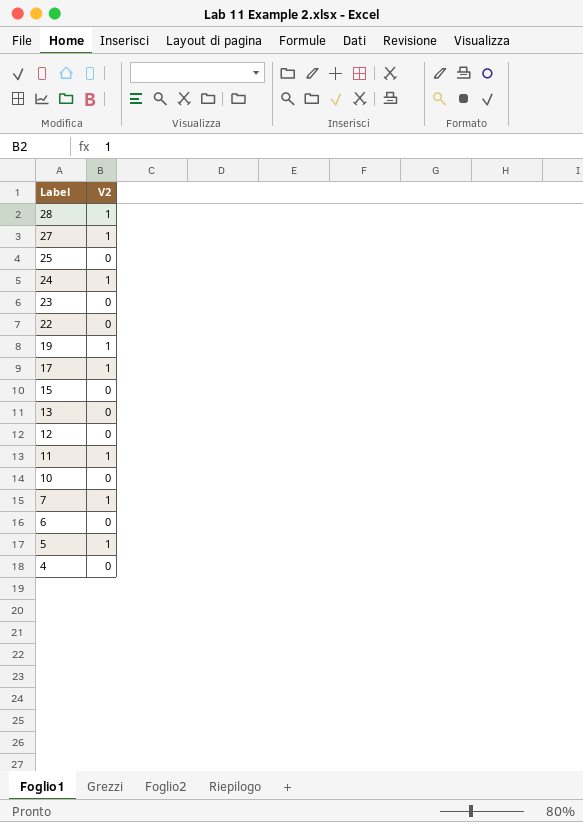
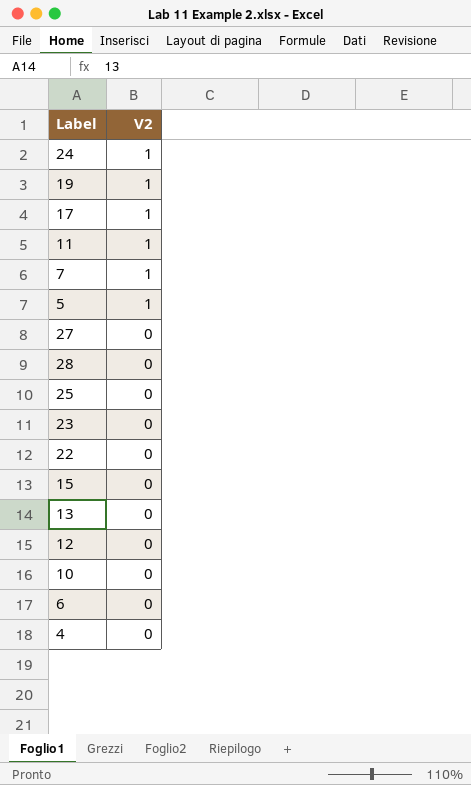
row order: Label descending -> V2 descending
27 | V2: 1 -> 0
28 | V2: 1 -> 0

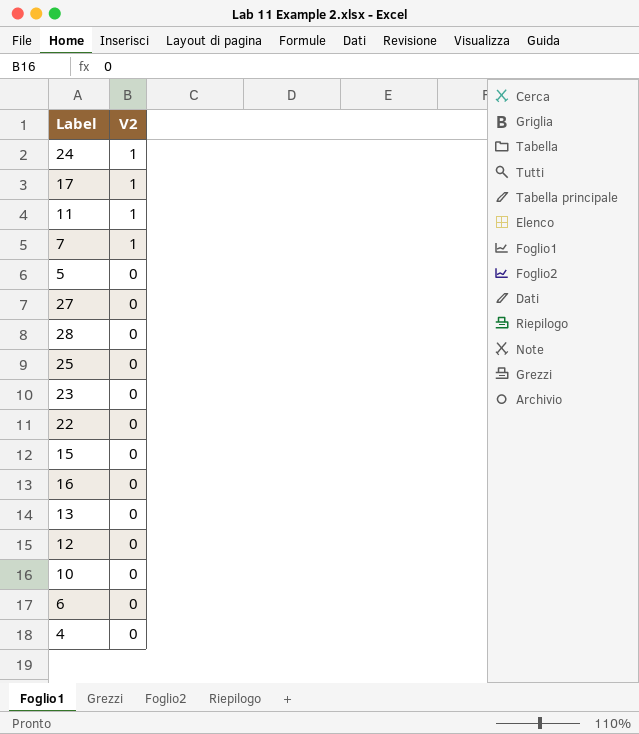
row 19: 1 -> none
5 | V2: 1 -> 0
row 16: none -> 0

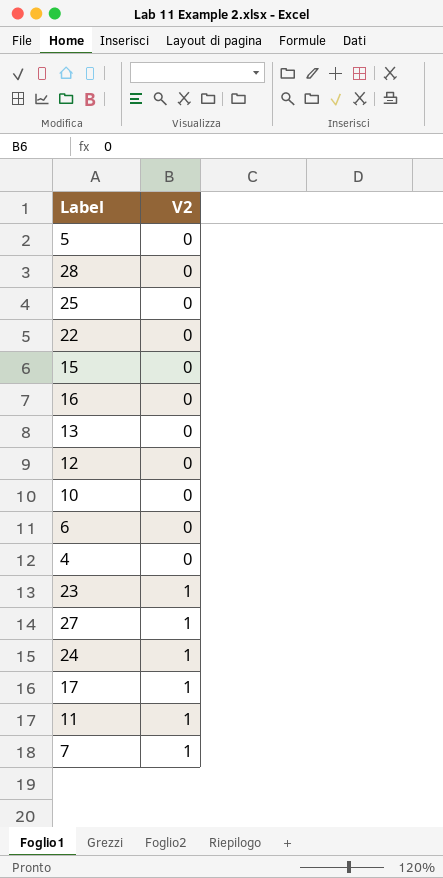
row order: V2 descending -> V2 ascending
23 | V2: 0 -> 1
27 | V2: 0 -> 1

